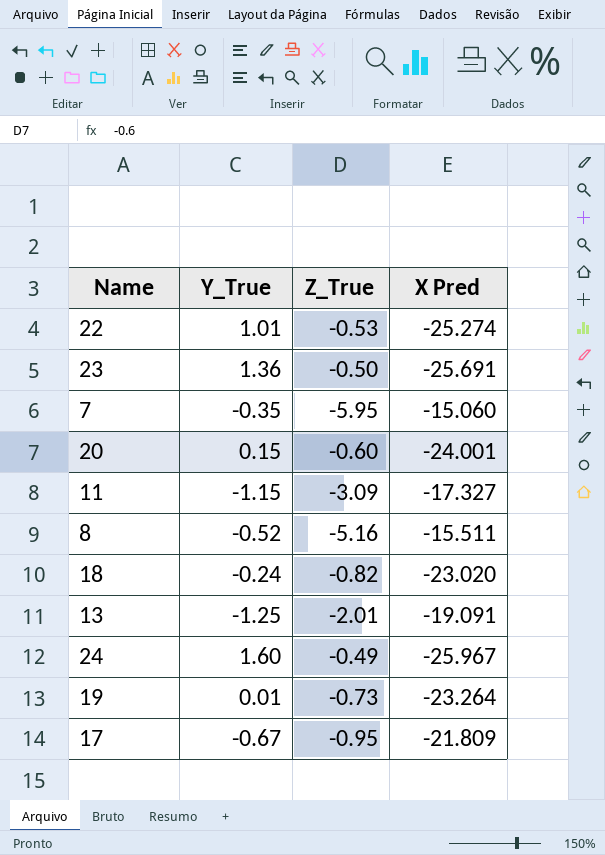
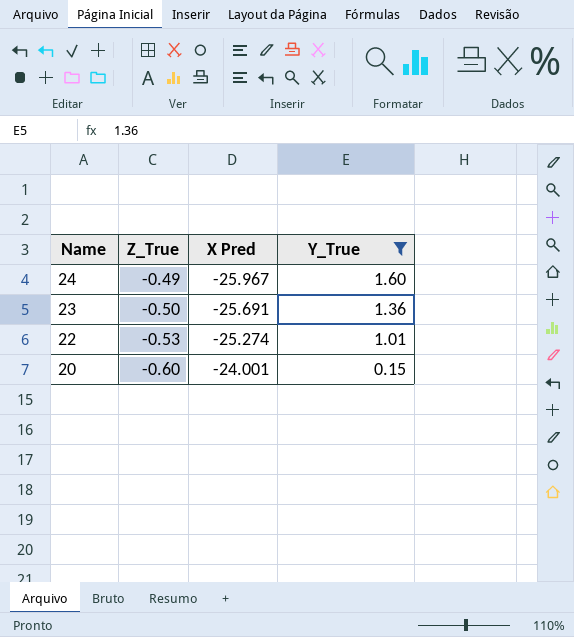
filter: none -> Y_True >= 0.15
row order: none -> Name descending
column Y_True | position: 2 -> 4

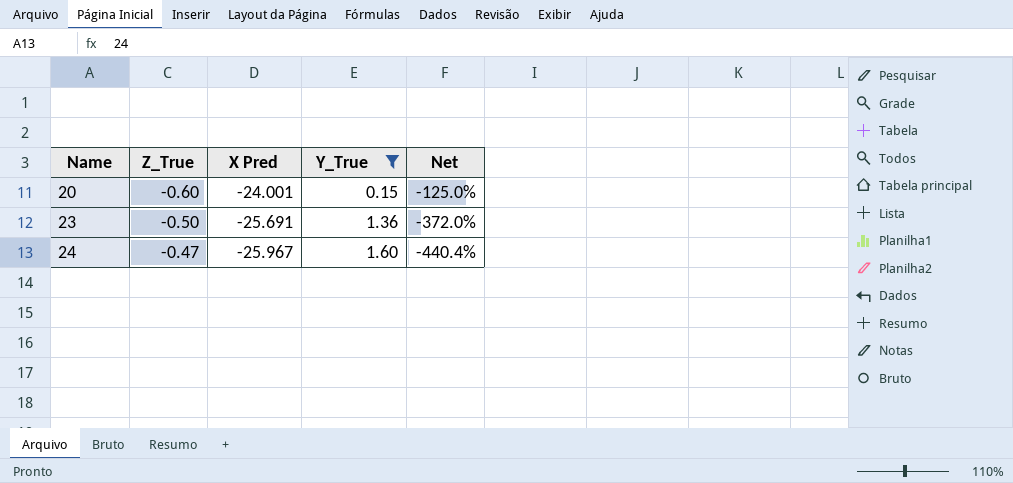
row order: Name descending -> Name ascending
column Net | formula: none -> ([Y_True] - [Z_True]) / [Z_True]
row 22: -0.53 | -25.274 | 1.01 -> none
24 | Z_True: -0.49 -> -0.47

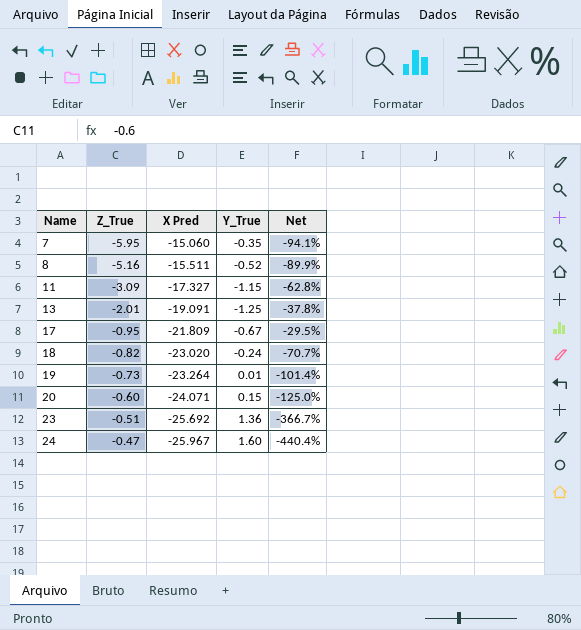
filter: Y_True >= 0.15 -> none
20 | X Pred: -24.001 -> -24.071
23 | Z_True: -0.50 -> -0.51
23 | X Pred: -25.691 -> -25.692
23 | Net: -372.0% -> -366.7%

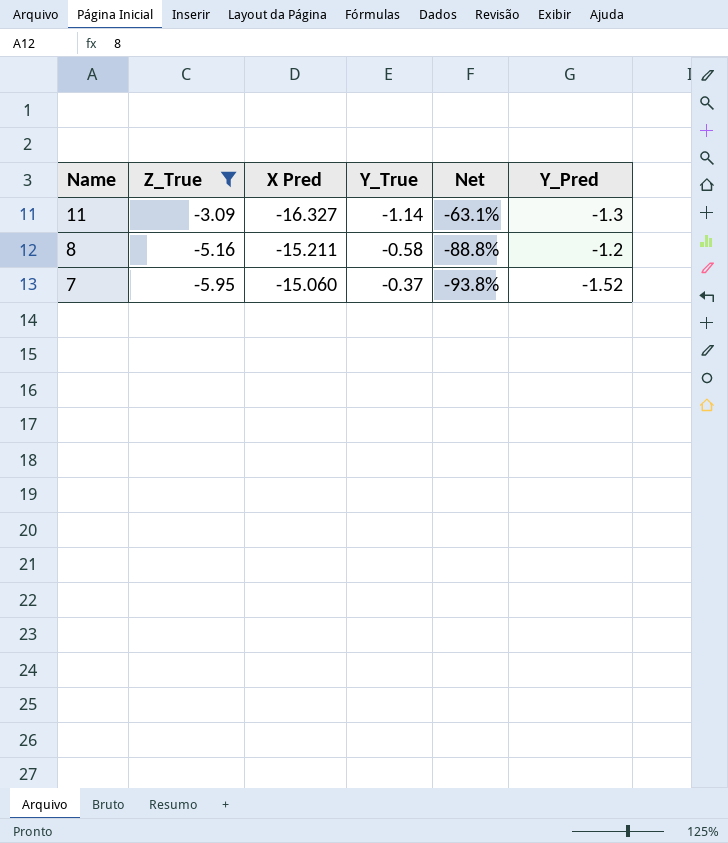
filter: none -> Z_True <= -3.09
row order: Name ascending -> Name descending
column Y_Pred | position: none -> 6
11 | X Pred: -17.327 -> -16.327
11 | Y_True: -1.15 -> -1.14
11 | Net: -62.8% -> -63.1%
8 | X Pred: -15.511 -> -15.211
8 | Y_True: -0.52 -> -0.58
8 | Net: -89.9% -> -88.8%
7 | Y_True: -0.35 -> -0.37
7 | Net: -94.1% -> -93.8%

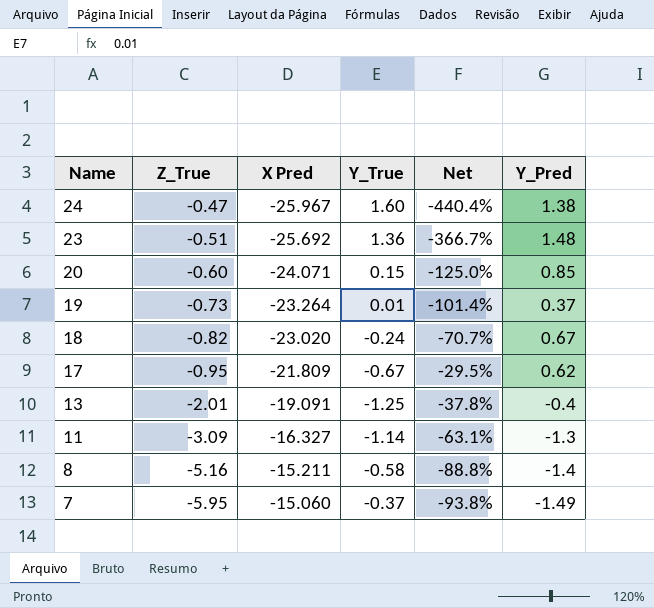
filter: Z_True <= -3.09 -> none
8 | Y_Pred: -1.2 -> -1.4
7 | Y_Pred: -1.52 -> -1.49

